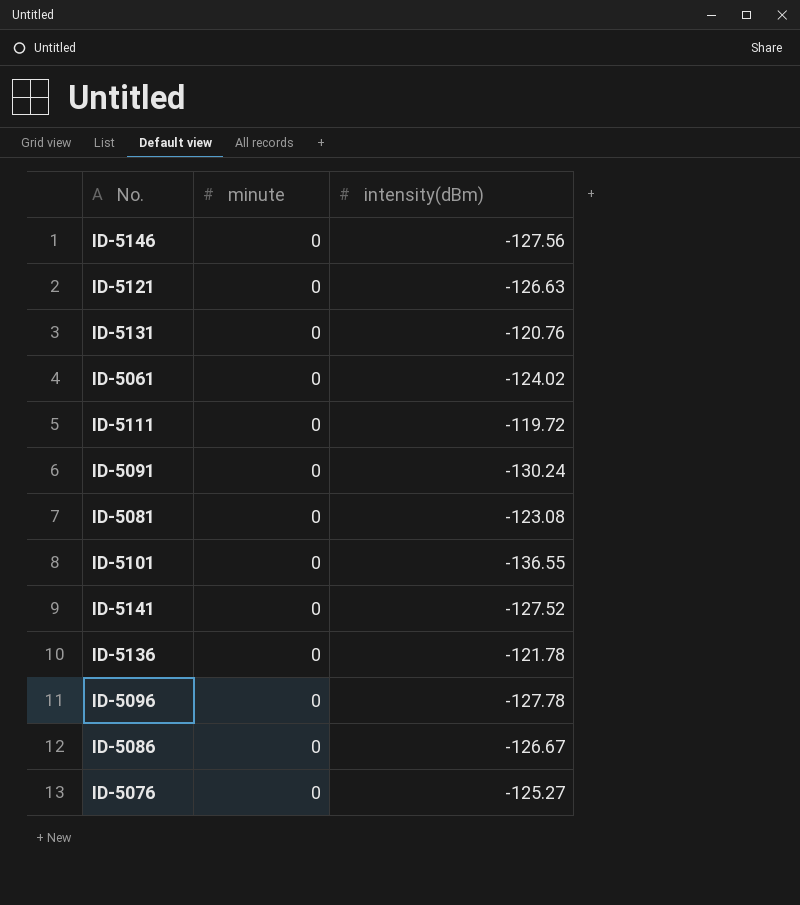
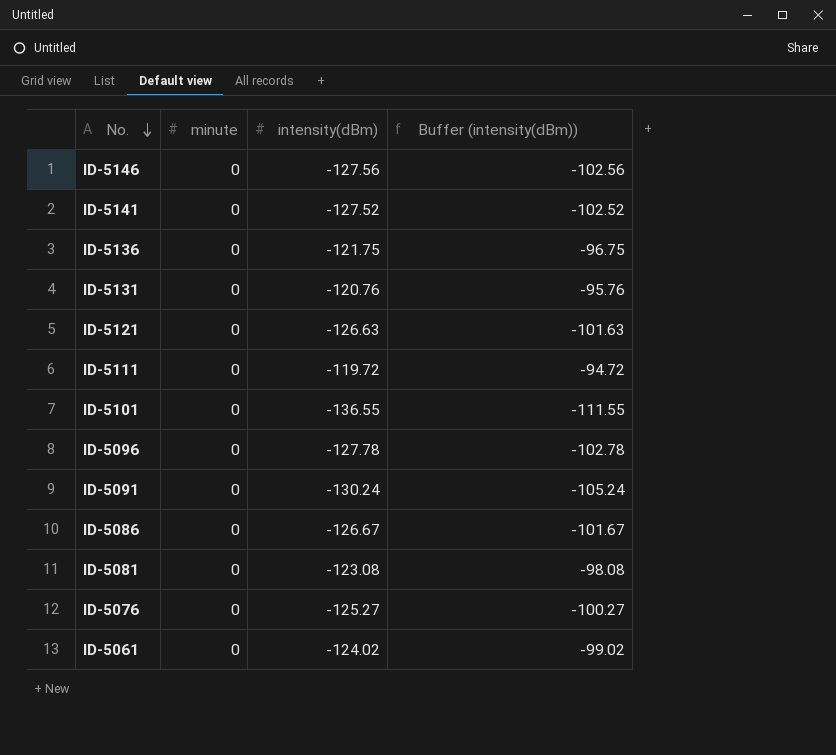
row order: none -> No. descending
column Buffer (intensity(dBm)) | formula: none -> [intensity(dBm)] + 25
ID-5136 | intensity(dBm): -121.78 -> -121.75

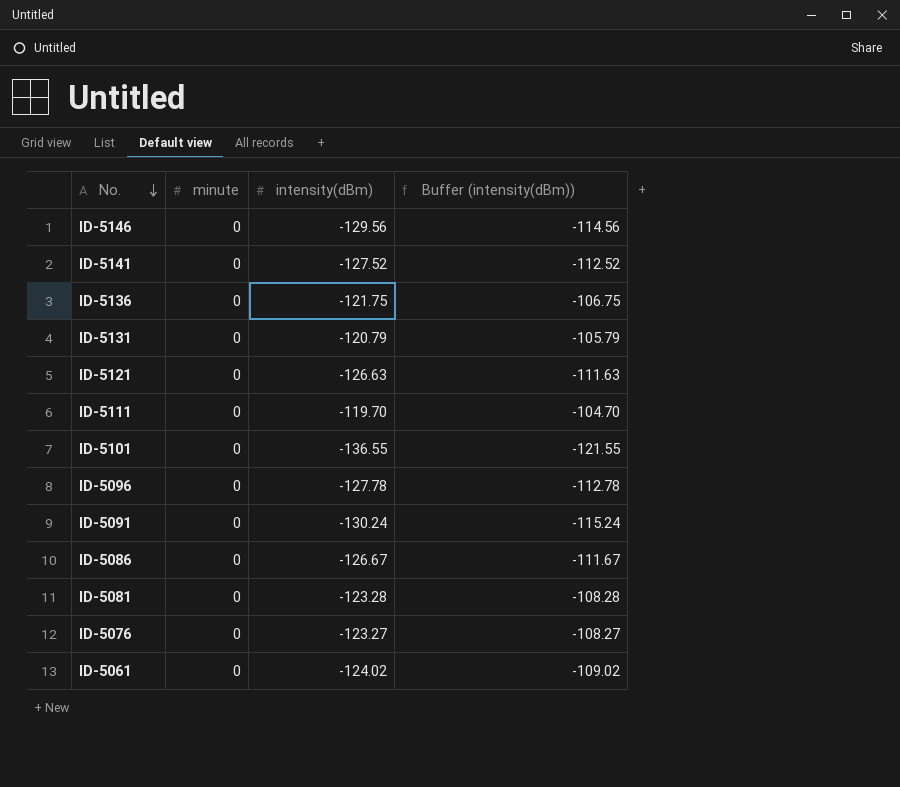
column Buffer (intensity(dBm)) | formula: [intensity(dBm)] + 25 -> [intensity(dBm)] + 15
ID-5146 | intensity(dBm): -127.56 -> -129.56
ID-5131 | intensity(dBm): -120.76 -> -120.79
ID-5111 | intensity(dBm): -119.72 -> -119.70
ID-5081 | intensity(dBm): -123.08 -> -123.28
ID-5076 | intensity(dBm): -125.27 -> -123.27

